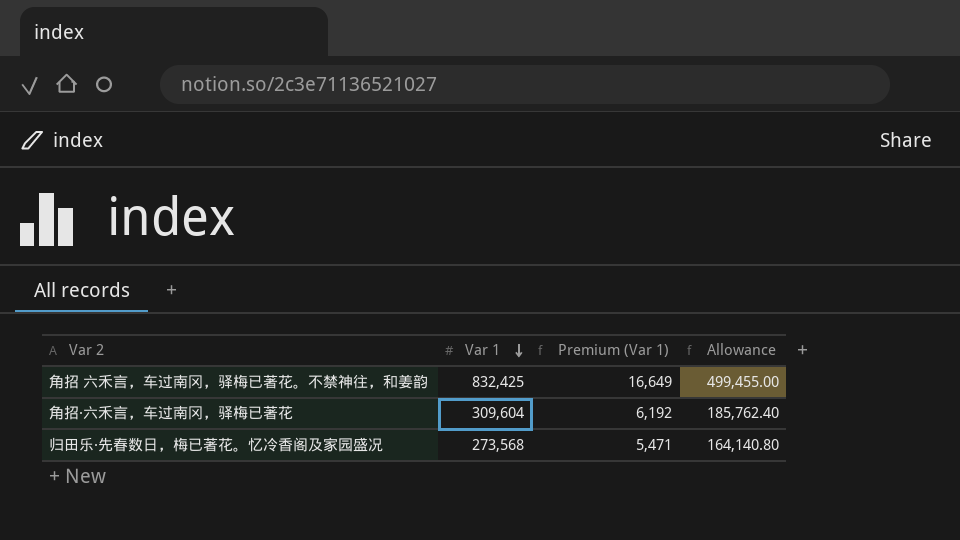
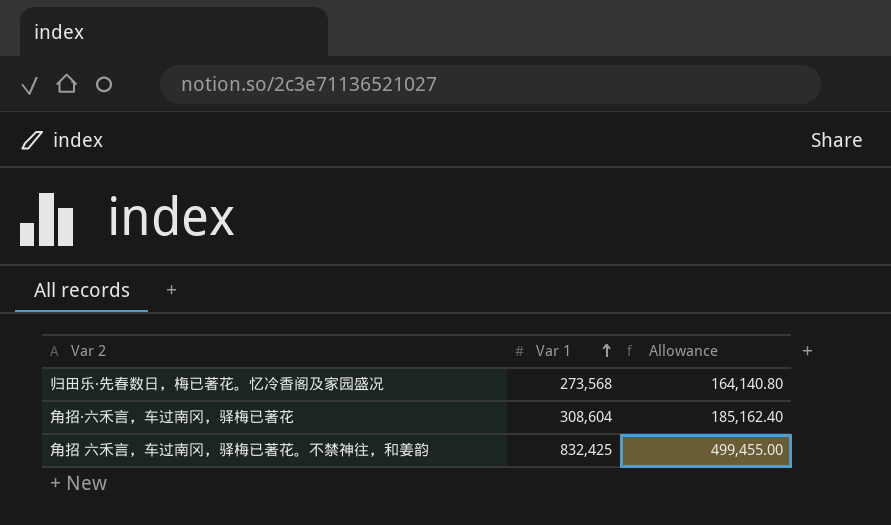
row order: Var 1 descending -> Var 1 ascending
column Premium (Var 1) | formula: [Var 1] * 0.02 -> none
角招·六禾言，车过南冈，驿梅已著花 | Var 1: 309,604 -> 308,604
角招·六禾言，车过南冈，驿梅已著花 | Allowance: 185,762.40 -> 185,162.40

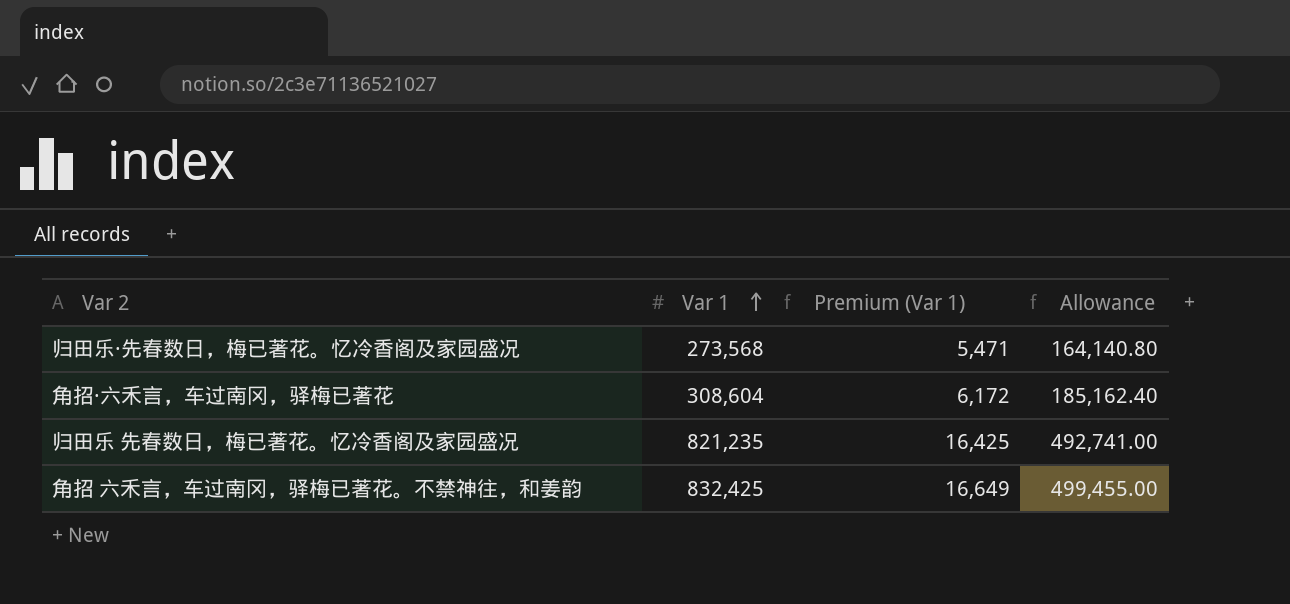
column Premium (Var 1) | formula: none -> [Var 1] * 0.02
row 归田乐 先春数日，梅已著花。忆冷香阁及家园盛况: none -> 821,235 | 16,425 | 492,741.00

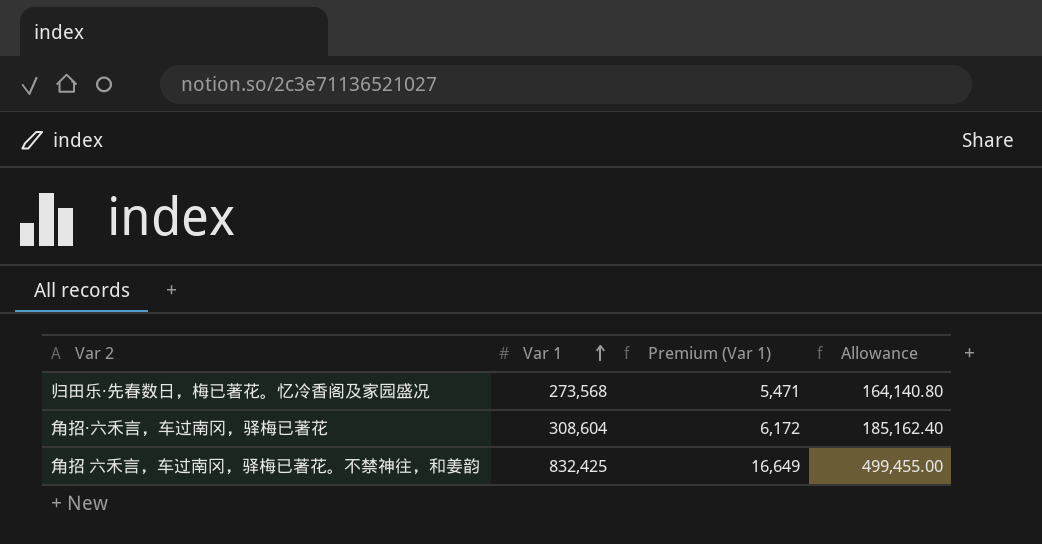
row 归田乐 先春数日，梅已著花。忆冷香阁及家园盛况: 821,235 | 16,425 | 492,741.00 -> none

